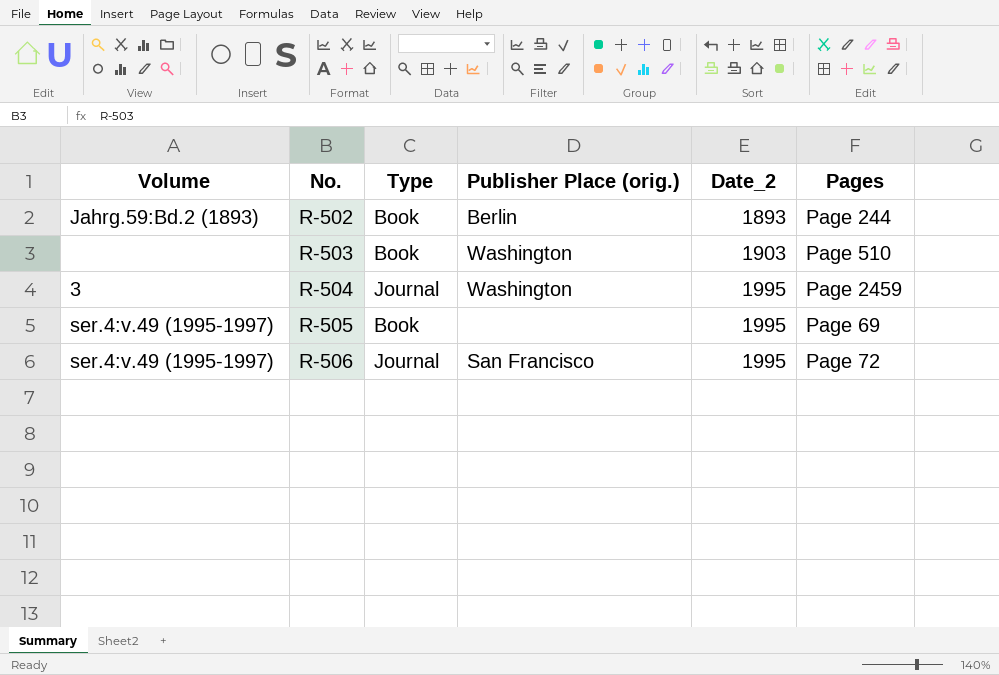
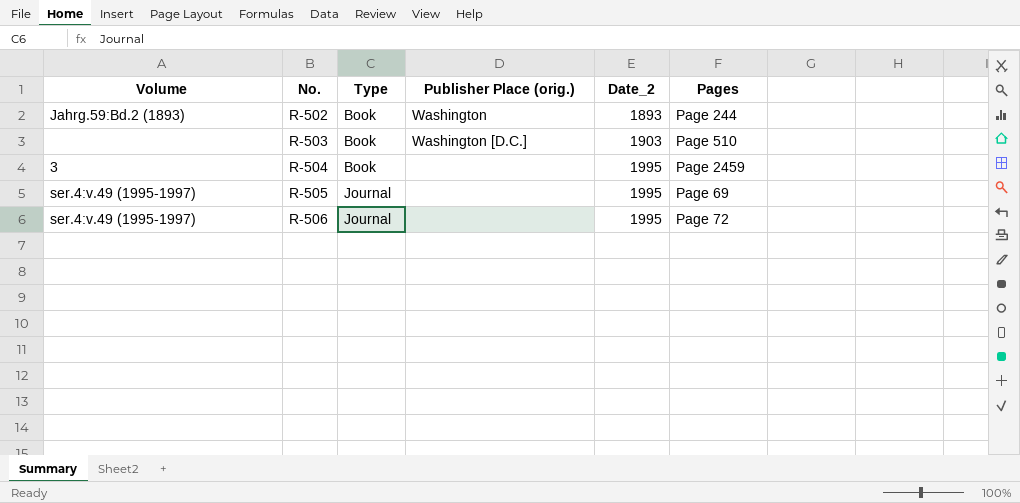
R-502 | Publisher Place (orig.): Berlin -> Washington
R-503 | Publisher Place (orig.): Washington -> Washington [D.C.]
R-504 | Type: Journal -> Book
R-504 | Publisher Place (orig.): Washington -> none
R-505 | Type: Book -> Journal
R-506 | Publisher Place (orig.): San Francisco -> none

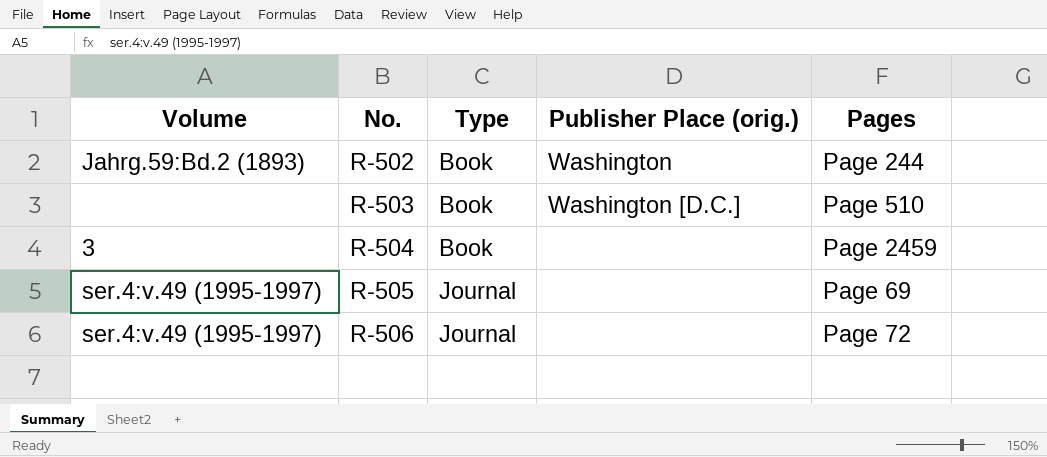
column Date_2 | position: 5 -> none

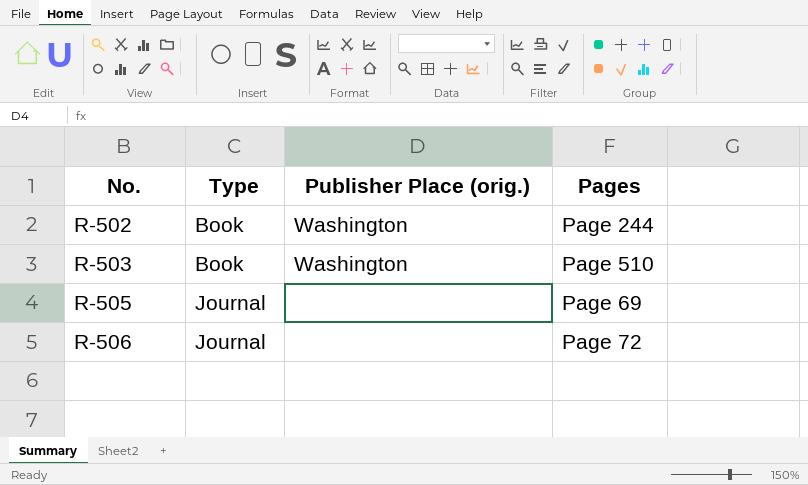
column Volume | position: 1 -> none
row R-504: 3 | Book | none | Page 2459 -> none
R-503 | Publisher Place (orig.): Washington [D.C.] -> Washington

